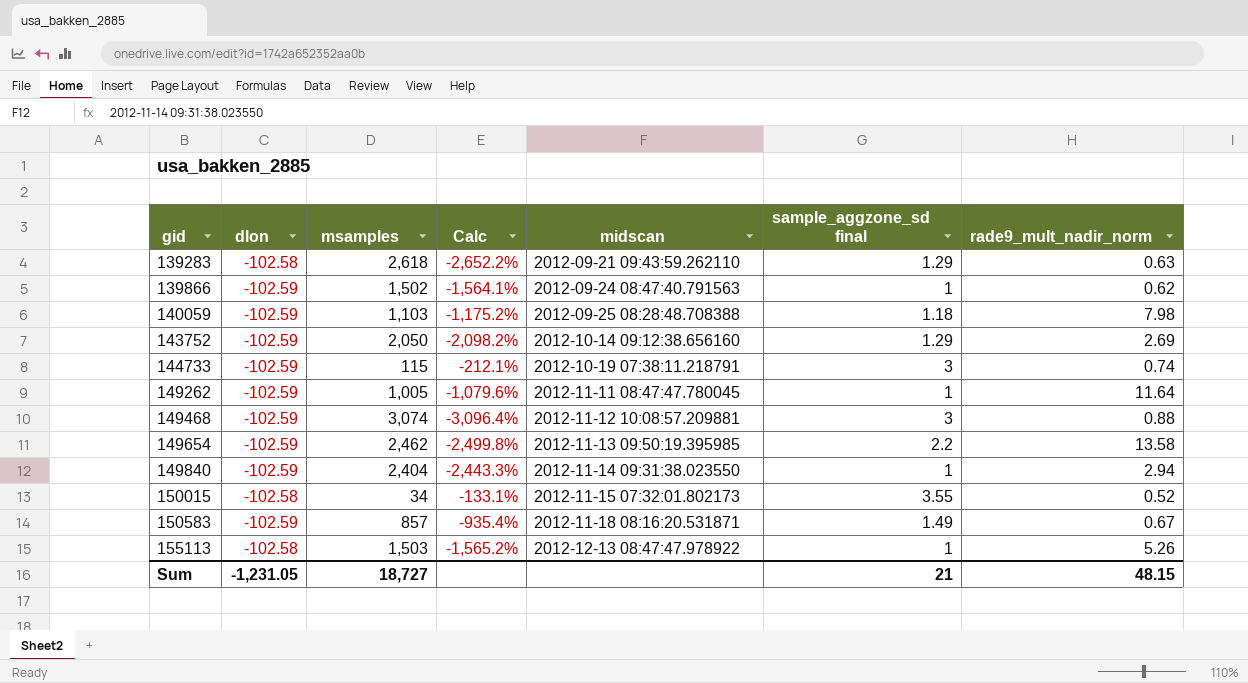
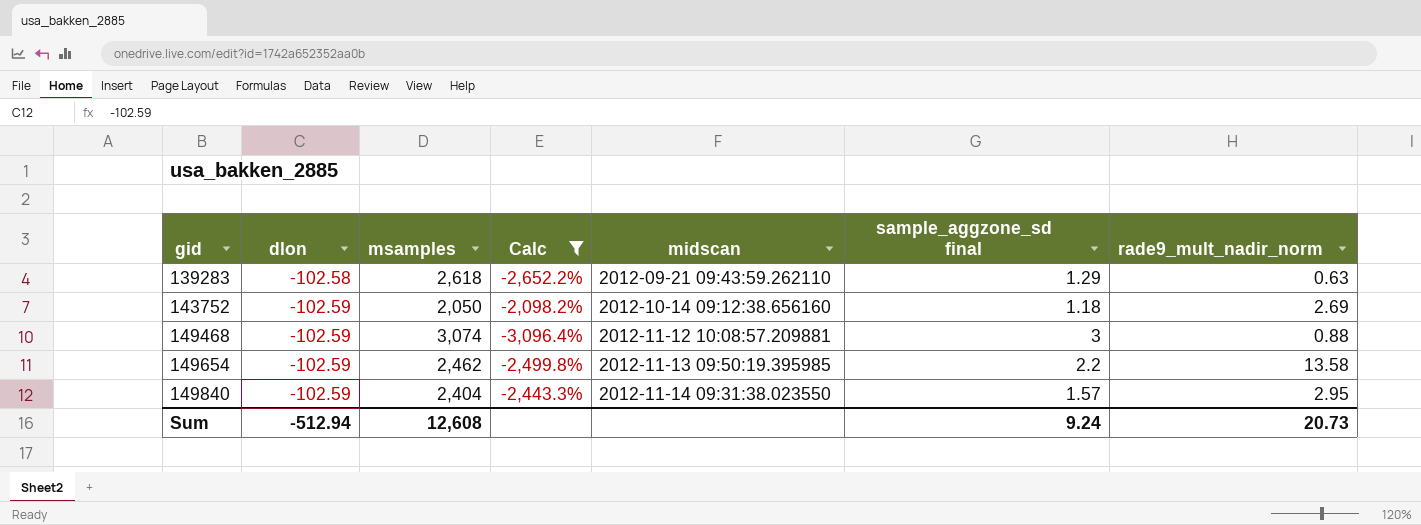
filter: none -> Calc <= -2,098.2%
143752 | sample_aggzone_sd final: 1.29 -> 1.18
149840 | sample_aggzone_sd final: 1 -> 1.57
149840 | rade9_mult_nadir_norm: 2.94 -> 2.95
Sum | dlon: -1,231.05 -> -512.94
Sum | msamples: 18,727 -> 12,608
Sum | sample_aggzone_sd final: 21 -> 9.24
Sum | rade9_mult_nadir_norm: 48.15 -> 20.73

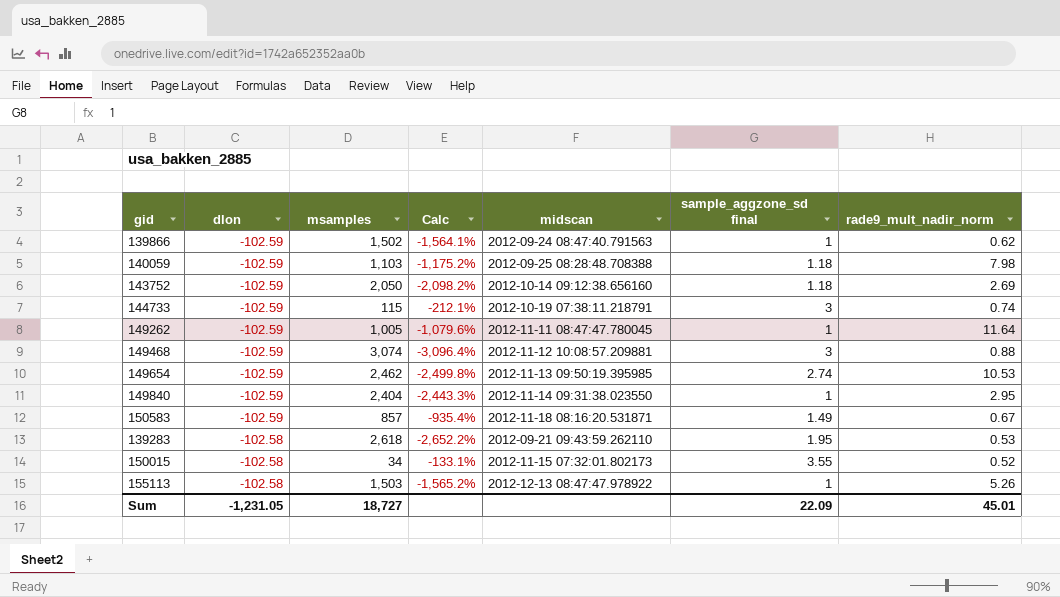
filter: Calc <= -2,098.2% -> none
row order: gid ascending -> dlon ascending
149654 | sample_aggzone_sd final: 2.2 -> 2.74
149654 | rade9_mult_nadir_norm: 13.58 -> 10.53
149840 | sample_aggzone_sd final: 1.57 -> 1
139283 | sample_aggzone_sd final: 1.29 -> 1.95
139283 | rade9_mult_nadir_norm: 0.63 -> 0.53
Sum | dlon: -512.94 -> -1,231.05
Sum | msamples: 12,608 -> 18,727
Sum | sample_aggzone_sd final: 9.24 -> 22.09
Sum | rade9_mult_nadir_norm: 20.73 -> 45.01

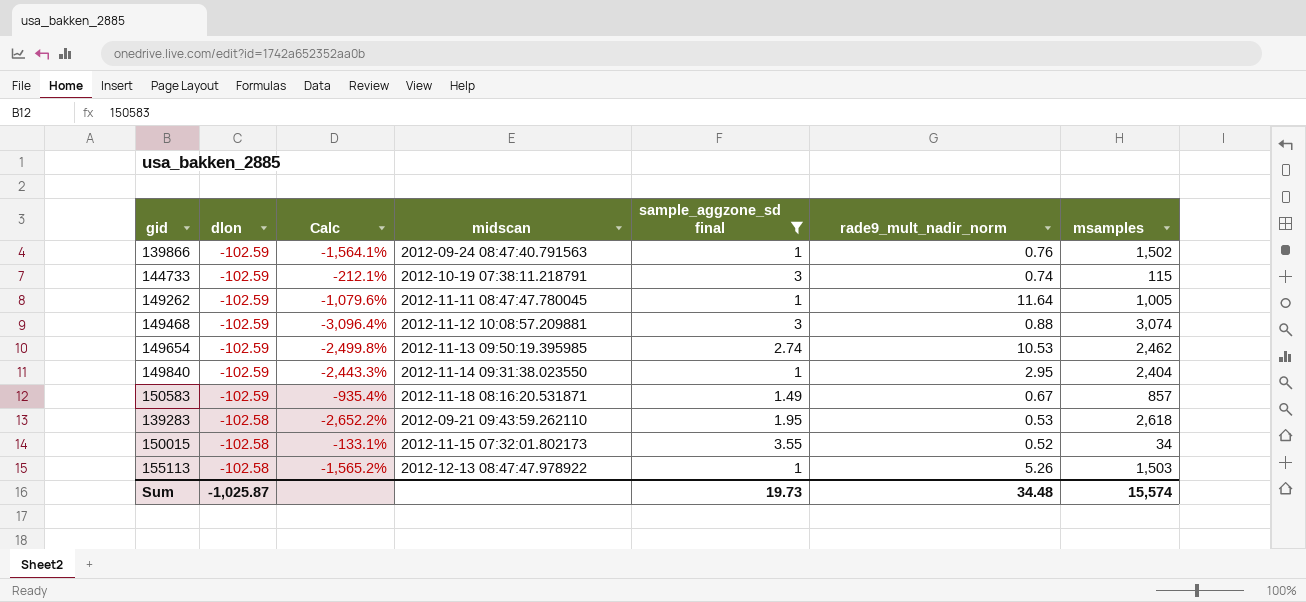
filter: none -> sample_aggzone_sd final != 1.18
column msamples | position: 3 -> 7
139866 | rade9_mult_nadir_norm: 0.62 -> 0.76
Sum | dlon: -1,231.05 -> -1,025.87
Sum | sample_aggzone_sd final: 22.09 -> 19.73
Sum | rade9_mult_nadir_norm: 45.01 -> 34.48
Sum | msamples: 18,727 -> 15,574

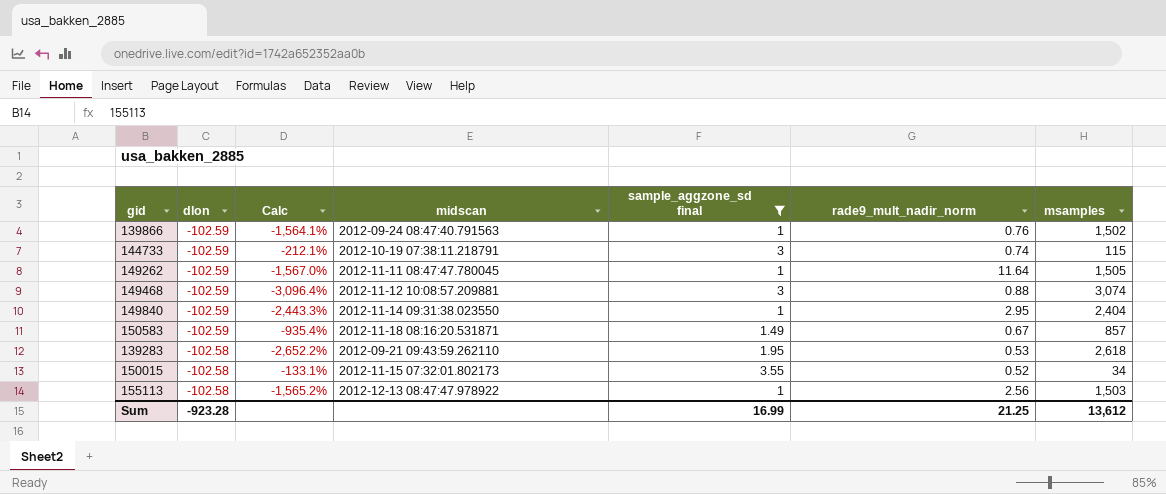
row 149654: -102.59 | -2,499.8% | 2012-11-13 09:50:19.395985 | 2.74 | 10.53 | 2,462 -> none
149262 | Calc: -1,079.6% -> -1,567.0%
149262 | msamples: 1,005 -> 1,505
155113 | rade9_mult_nadir_norm: 5.26 -> 2.56
Sum | dlon: -1,025.87 -> -923.28
Sum | sample_aggzone_sd final: 19.73 -> 16.99
Sum | rade9_mult_nadir_norm: 34.48 -> 21.25
Sum | msamples: 15,574 -> 13,612

